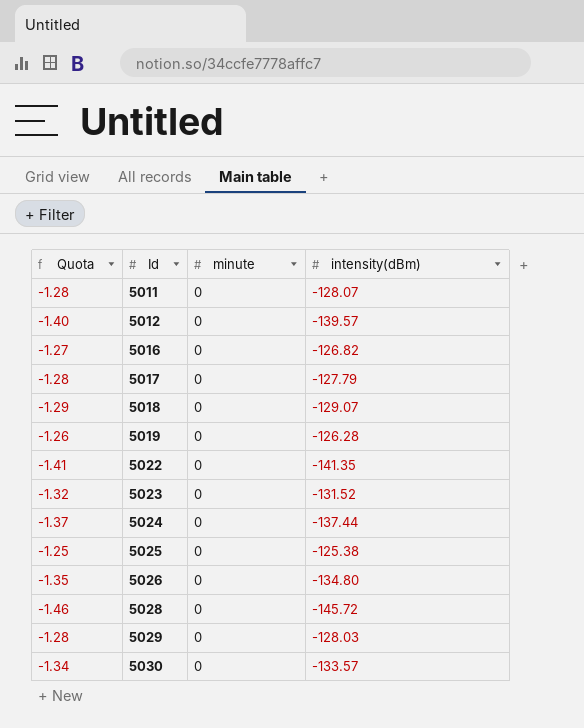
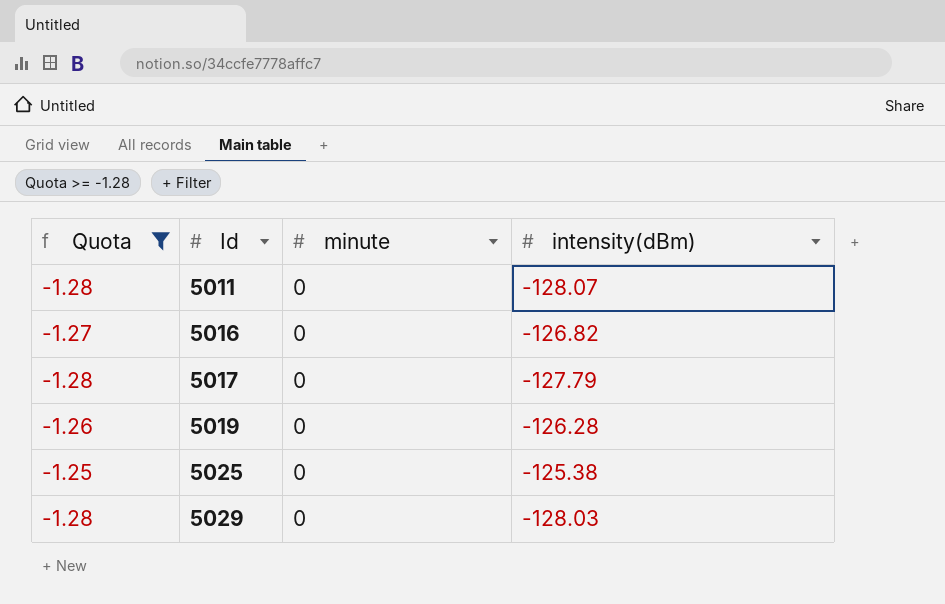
filter: none -> Quota >= -1.28

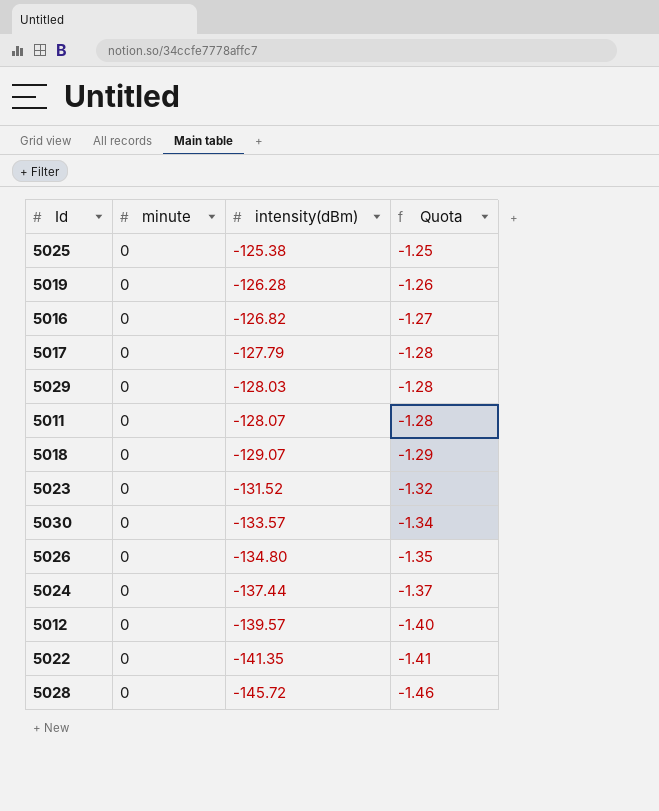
filter: Quota >= -1.28 -> none
row order: Id ascending -> intensity(dBm) descending
column Quota | position: 1 -> 4

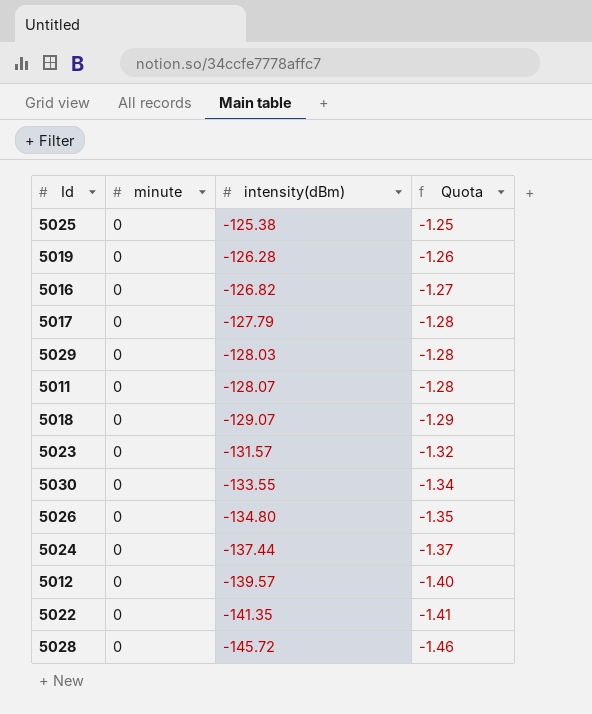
5023 | intensity(dBm): -131.52 -> -131.57
5030 | intensity(dBm): -133.57 -> -133.55

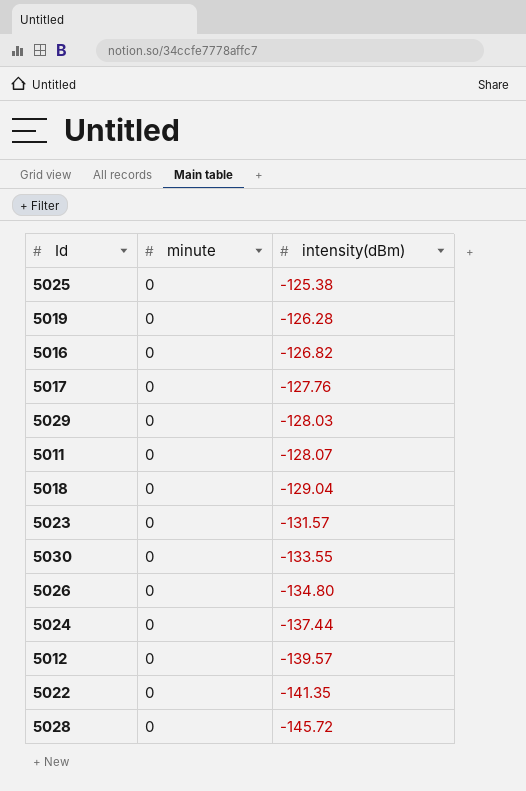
column Quota | formula: [intensity(dBm)] * 0.01 -> none
5017 | intensity(dBm): -127.79 -> -127.76
5018 | intensity(dBm): -129.07 -> -129.04

